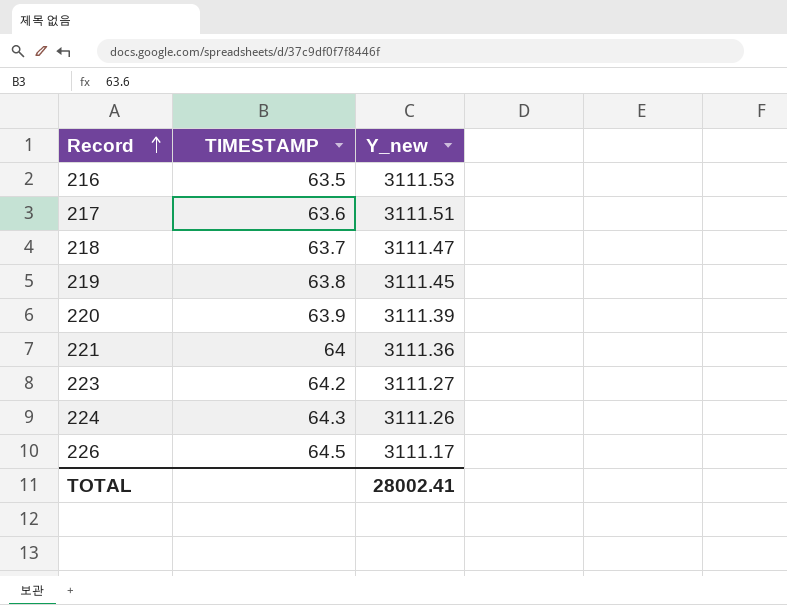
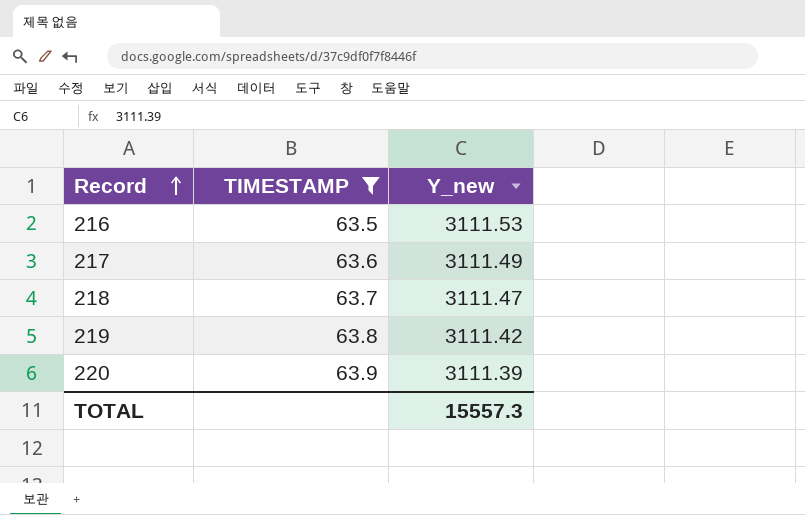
filter: none -> TIMESTAMP <= 63.9
217 | Y_new: 3111.51 -> 3111.49
219 | Y_new: 3111.45 -> 3111.42
TOTAL | Y_new: 28002.41 -> 15557.3

